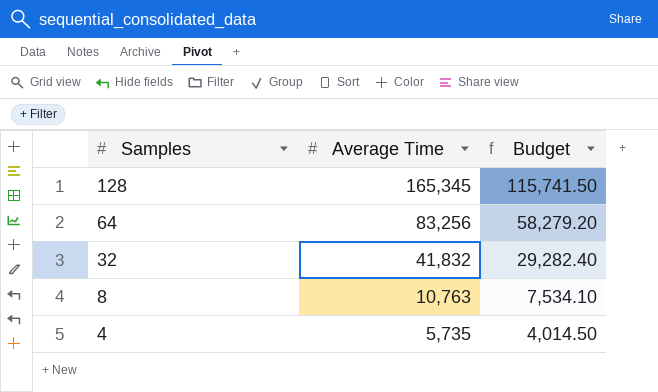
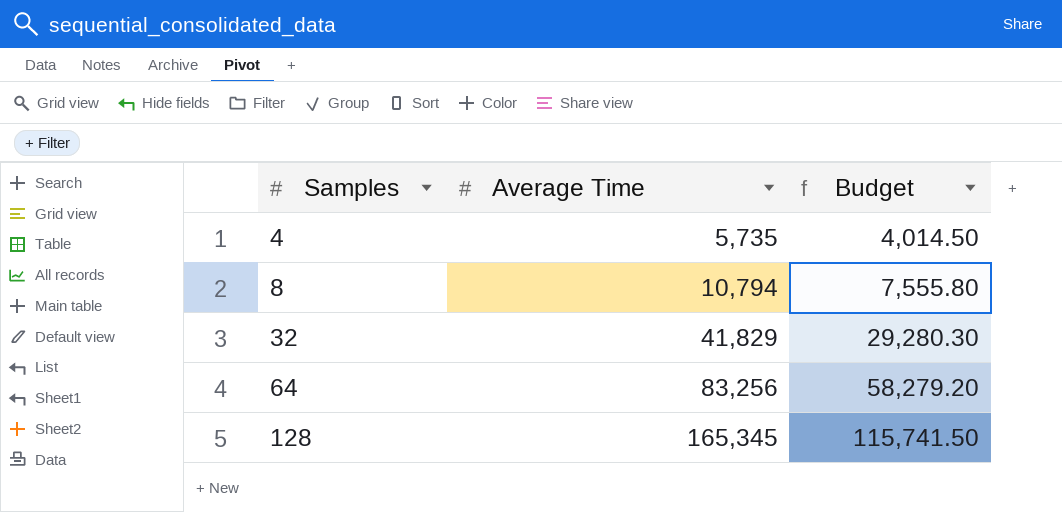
row order: Samples descending -> Samples ascending
8 | Average Time: 10,763 -> 10,794
8 | Budget: 7,534.10 -> 7,555.80
32 | Average Time: 41,832 -> 41,829
32 | Budget: 29,282.40 -> 29,280.30

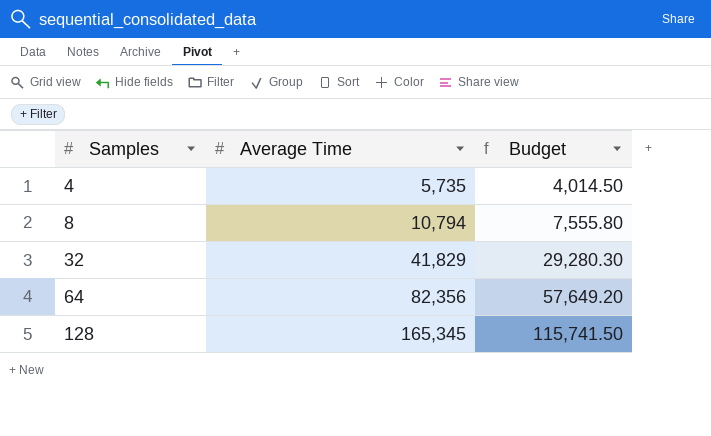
64 | Average Time: 83,256 -> 82,356
64 | Budget: 58,279.20 -> 57,649.20

